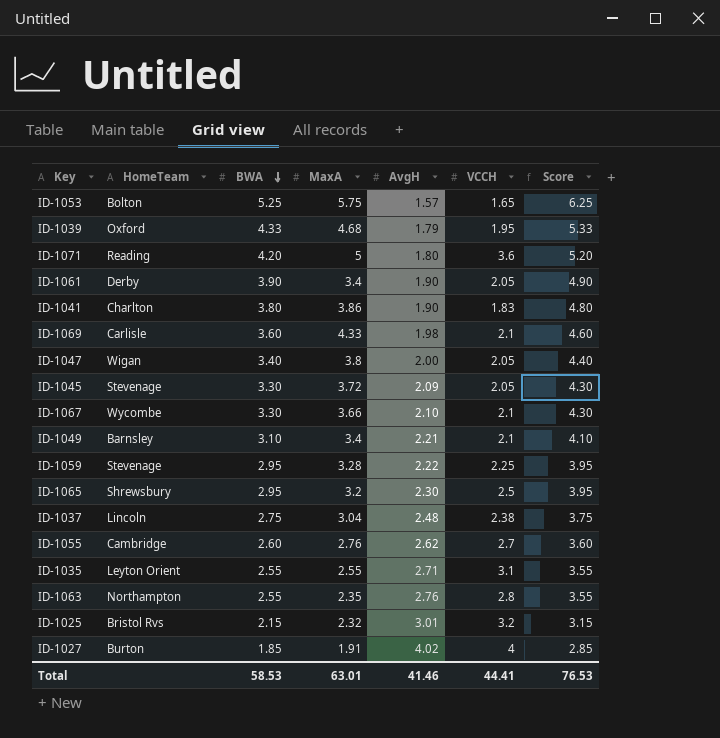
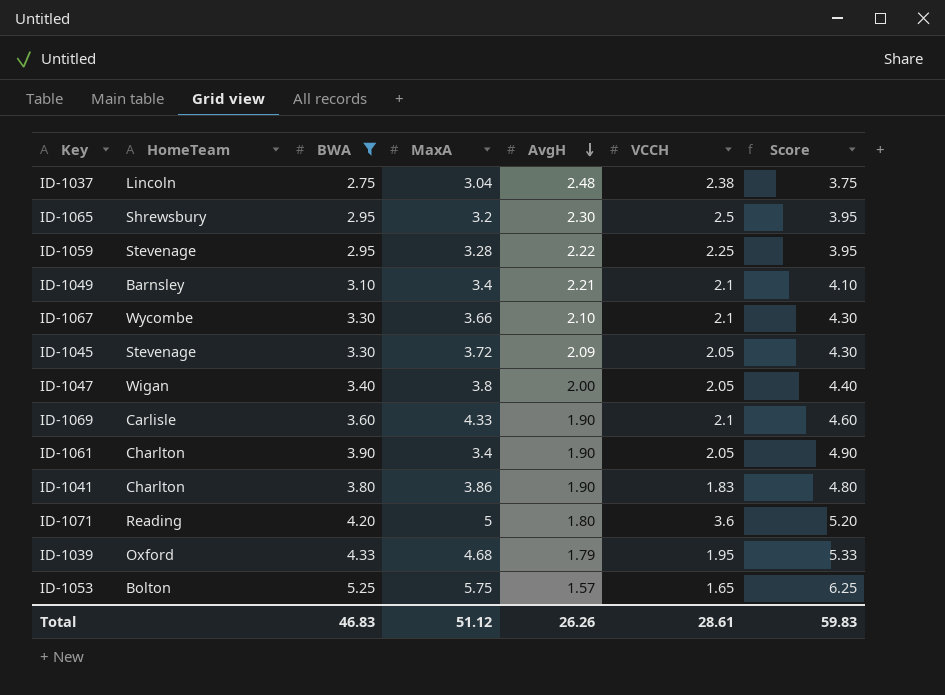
filter: none -> BWA >= 2.75
row order: BWA descending -> AvgH descending
ID-1069 | AvgH: 1.98 -> 1.90
ID-1061 | HomeTeam: Derby -> Charlton
Total | BWA: 58.53 -> 46.83
Total | MaxA: 63.01 -> 51.12
Total | AvgH: 41.46 -> 26.26
Total | VCCH: 44.41 -> 28.61
Total | Score: 76.53 -> 59.83

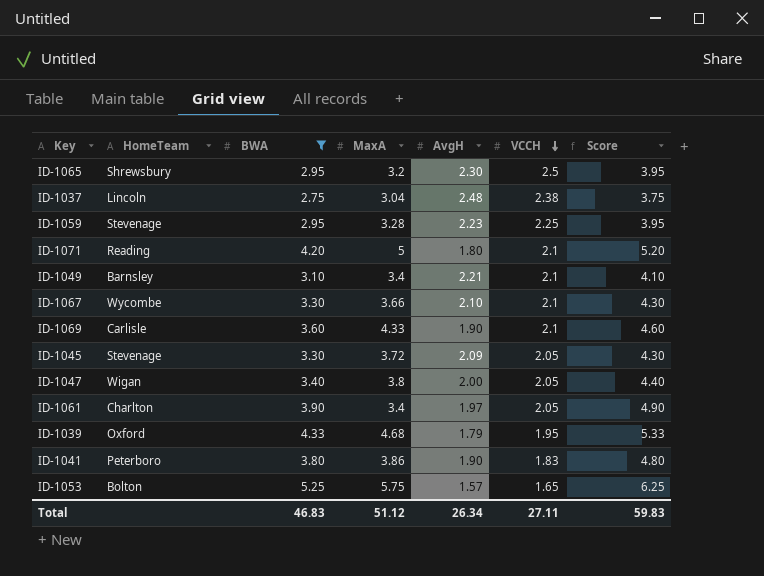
row order: AvgH descending -> VCCH descending
ID-1059 | AvgH: 2.22 -> 2.23
ID-1071 | VCCH: 3.6 -> 2.1
ID-1061 | AvgH: 1.90 -> 1.97
ID-1041 | HomeTeam: Charlton -> Peterboro
Total | AvgH: 26.26 -> 26.34
Total | VCCH: 28.61 -> 27.11

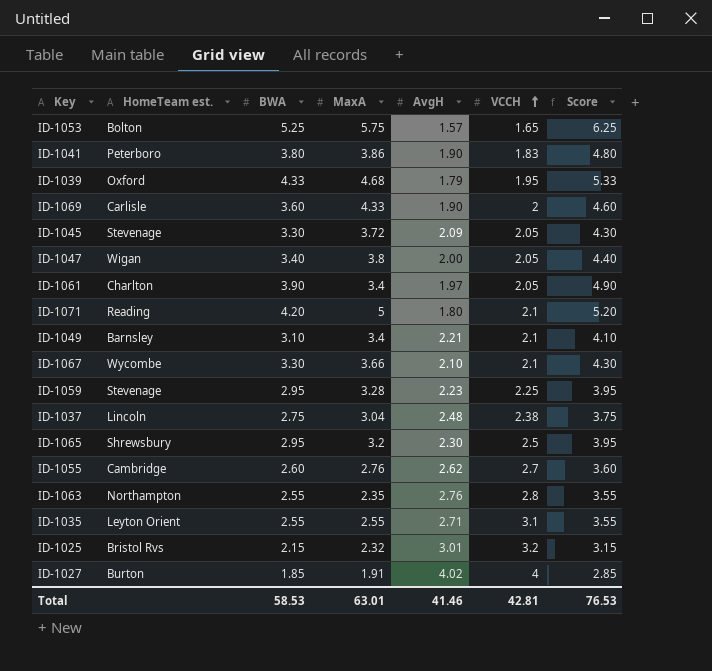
filter: BWA >= 2.75 -> none
row order: VCCH descending -> VCCH ascending
column name: HomeTeam -> HomeTeam est.
ID-1069 | VCCH: 2.1 -> 2
Total | BWA: 46.83 -> 58.53
Total | MaxA: 51.12 -> 63.01
Total | AvgH: 26.34 -> 41.46
Total | VCCH: 27.11 -> 42.81
Total | Score: 59.83 -> 76.53

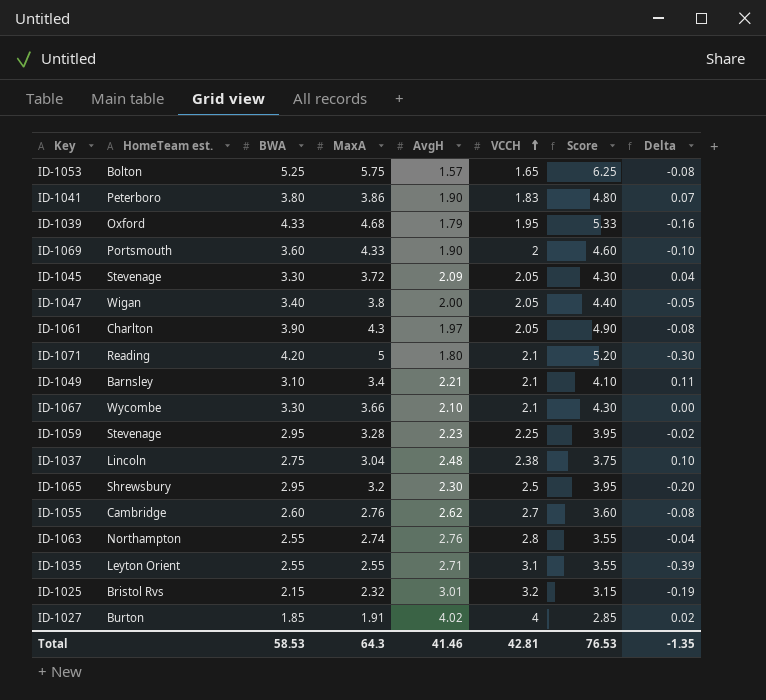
column Delta | formula: none -> [AvgH] - [VCCH]
ID-1069 | HomeTeam est.: Carlisle -> Portsmouth
ID-1061 | MaxA: 3.4 -> 4.3
ID-1063 | MaxA: 2.35 -> 2.74
Total | MaxA: 63.01 -> 64.3

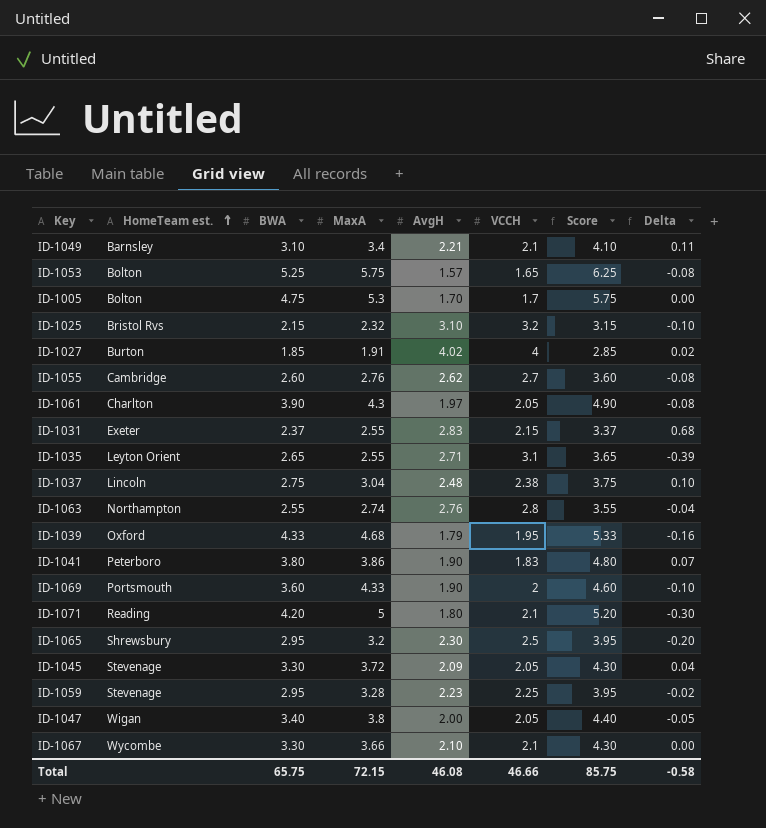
row order: VCCH ascending -> HomeTeam est. ascending
row ID-1005: none -> Bolton | 4.75 | 5.3 | 1.70 | 1.7 | 5.75 | 0.00
ID-1025 | AvgH: 3.01 -> 3.10
ID-1025 | Delta: -0.19 -> -0.10
row ID-1031: none -> Exeter | 2.37 | 2.55 | 2.83 | 2.15 | 3.37 | 0.68
ID-1035 | BWA: 2.55 -> 2.65
ID-1035 | Score: 3.55 -> 3.65
Total | BWA: 58.53 -> 65.75
Total | MaxA: 64.3 -> 72.15
Total | AvgH: 41.46 -> 46.08
Total | VCCH: 42.81 -> 46.66
Total | Score: 76.53 -> 85.75
Total | Delta: -1.35 -> -0.58

